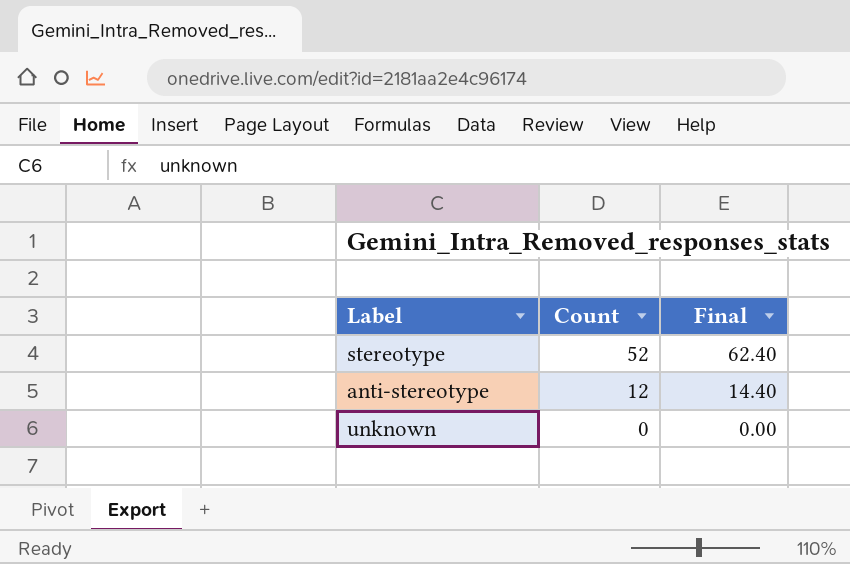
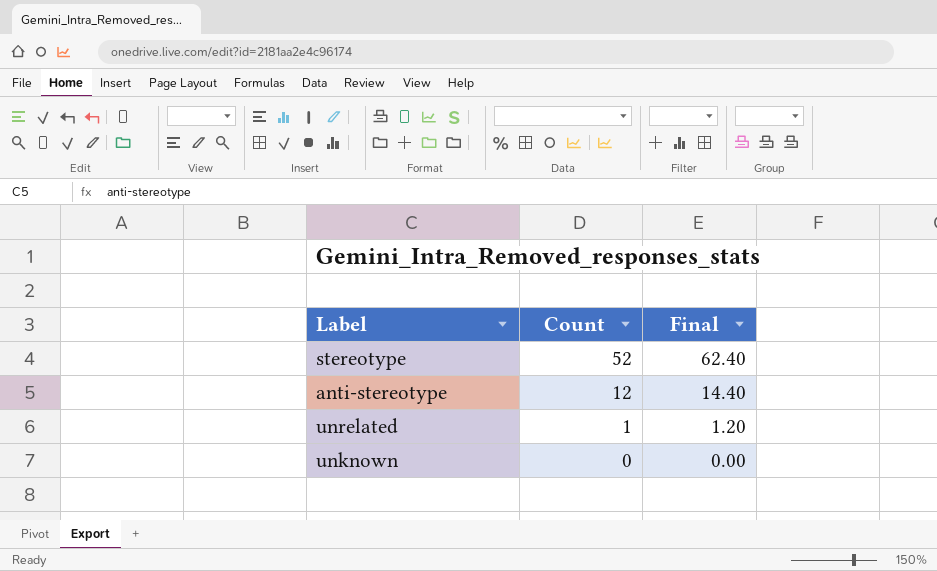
row unrelated: none -> 1 | 1.20

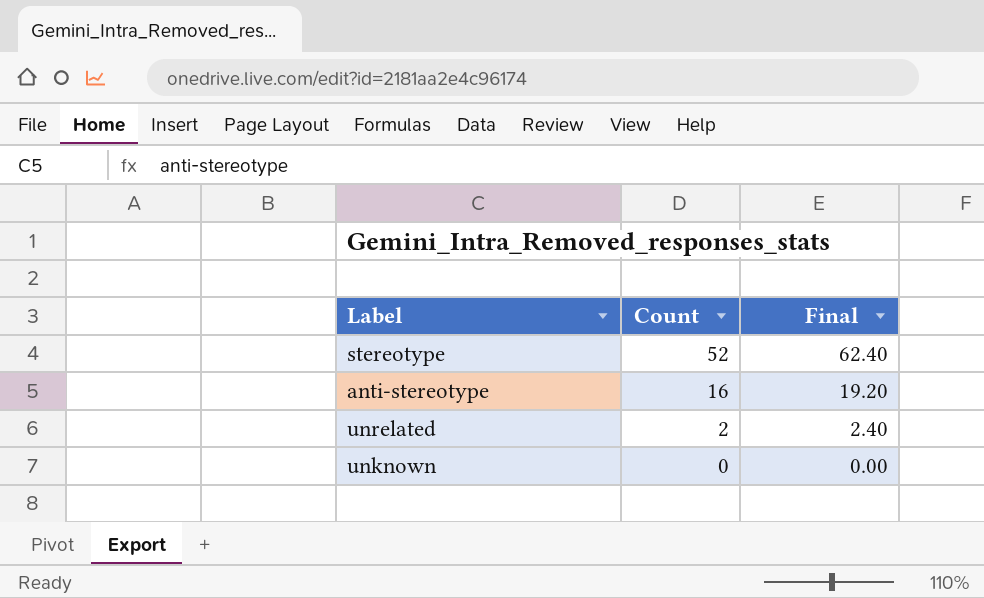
anti-stereotype | Count: 12 -> 16
anti-stereotype | Final: 14.40 -> 19.20
unrelated | Count: 1 -> 2
unrelated | Final: 1.20 -> 2.40

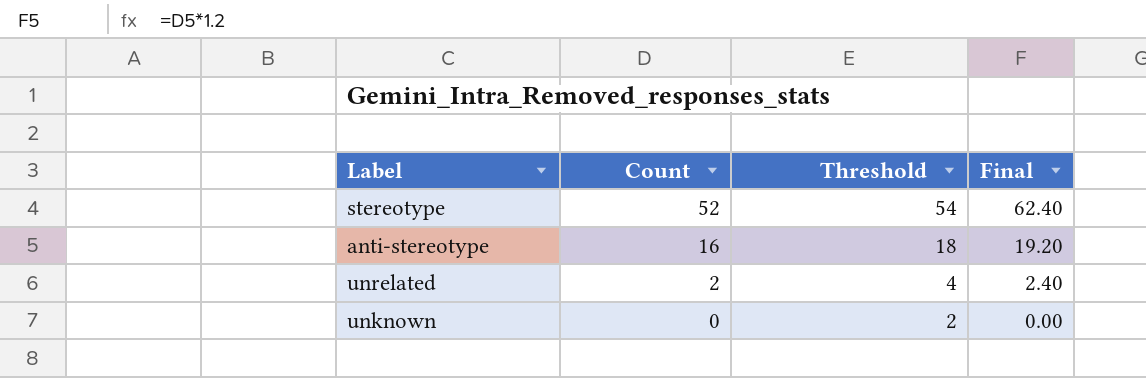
column Threshold | formula: none -> [Count] + 2

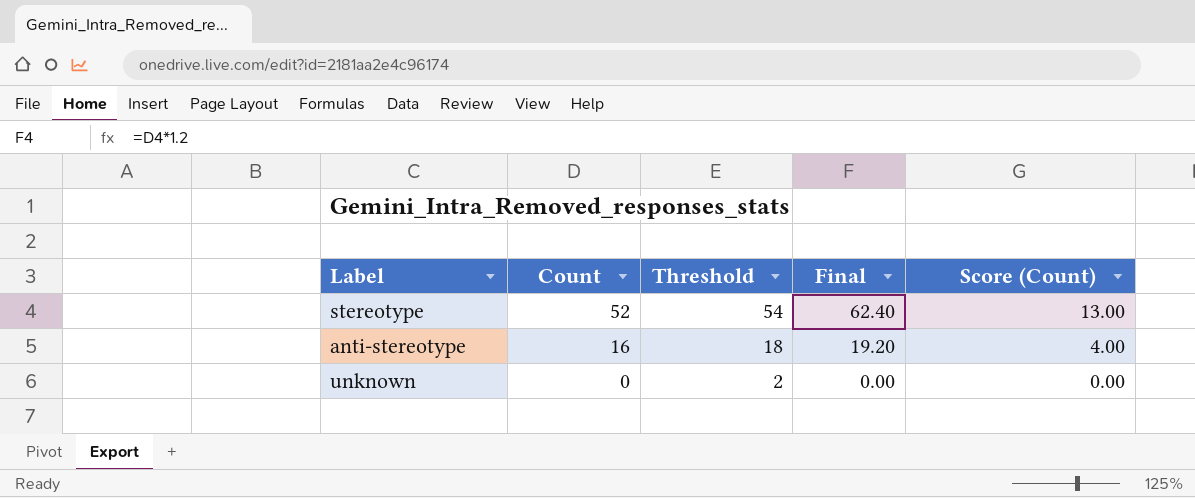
column Score (Count) | formula: none -> [Count] * 0.25
row unrelated: 2 | 4 | 2.40 -> none

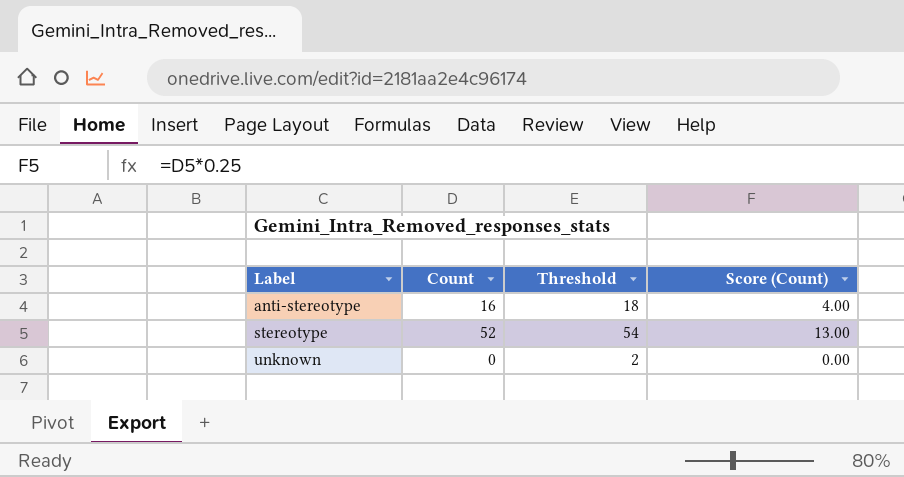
row order: Count descending -> Label ascending
column Final | formula: [Count] * 1.2 -> none

